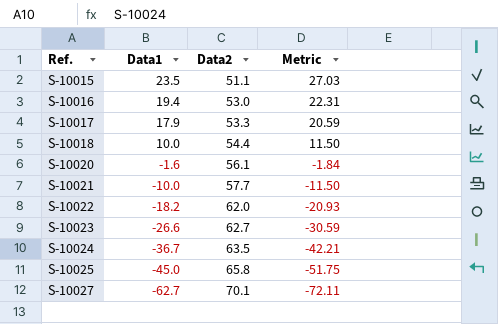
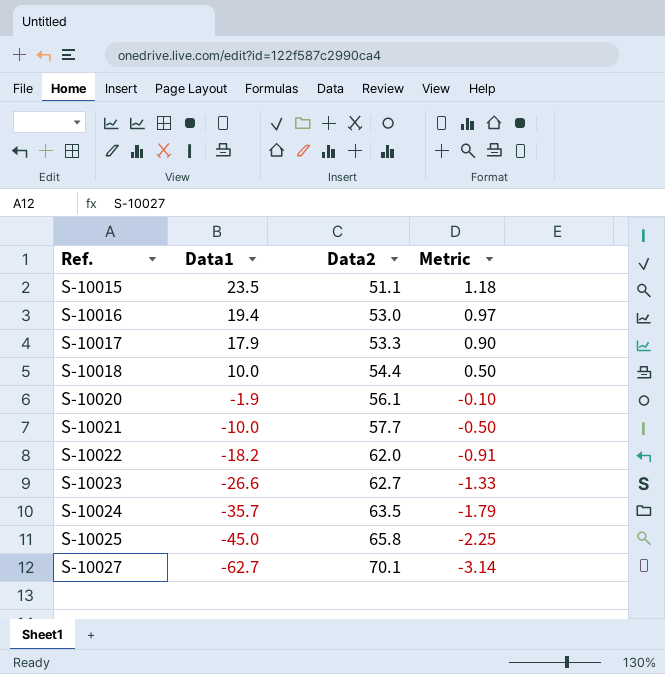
column Metric | formula: [Data1] * 1.15 -> [Data1] * 0.05
S-10020 | Data1: -1.6 -> -1.9
S-10024 | Data1: -36.7 -> -35.7

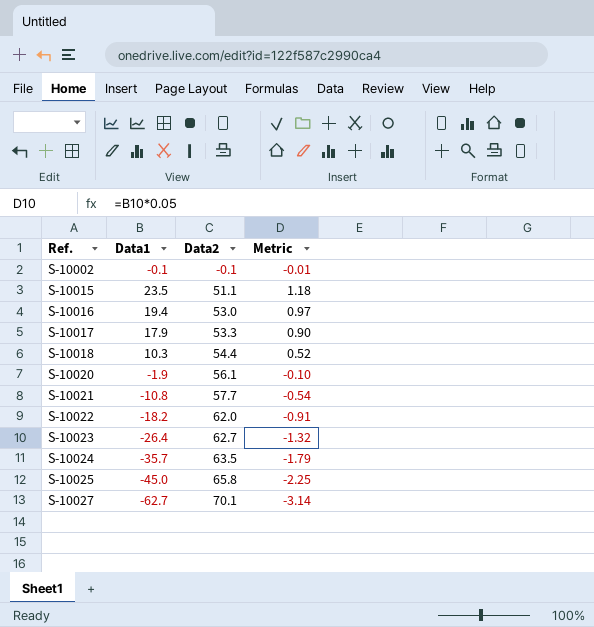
row S-10002: none -> -0.1 | -0.1 | -0.01
S-10018 | Data1: 10.0 -> 10.3
S-10018 | Metric: 0.50 -> 0.52
S-10021 | Data1: -10.0 -> -10.8
S-10021 | Metric: -0.50 -> -0.54
S-10023 | Data1: -26.6 -> -26.4
S-10023 | Metric: -1.33 -> -1.32

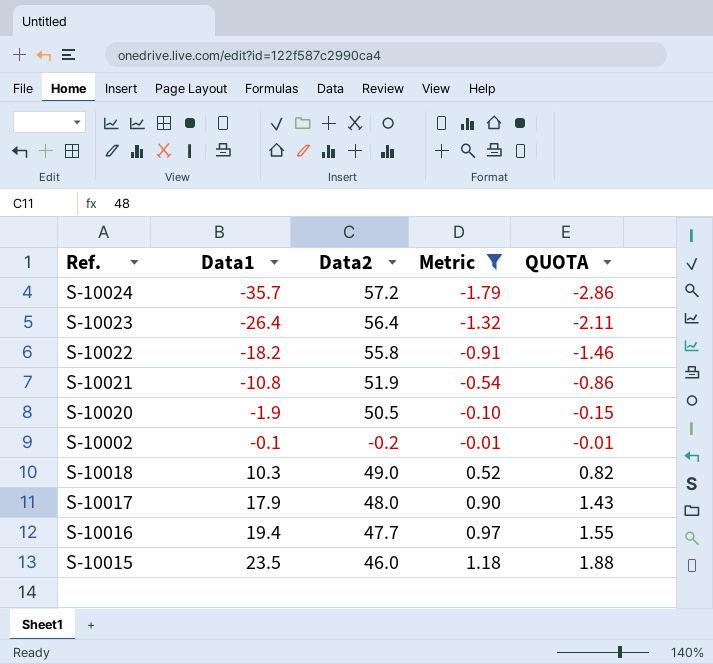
filter: none -> Metric >= -1.79
row order: Ref. ascending -> Data1 ascending
column QUOTA | formula: none -> [Data1] * 0.08
S-10024 | Data2: 63.5 -> 57.2
S-10023 | Data2: 62.7 -> 56.4
S-10022 | Data2: 62.0 -> 55.8
S-10021 | Data2: 57.7 -> 51.9
S-10020 | Data2: 56.1 -> 50.5
S-10002 | Data2: -0.1 -> -0.2
S-10018 | Data2: 54.4 -> 49.0
S-10017 | Data2: 53.3 -> 48.0
S-10016 | Data2: 53.0 -> 47.7
S-10015 | Data2: 51.1 -> 46.0

